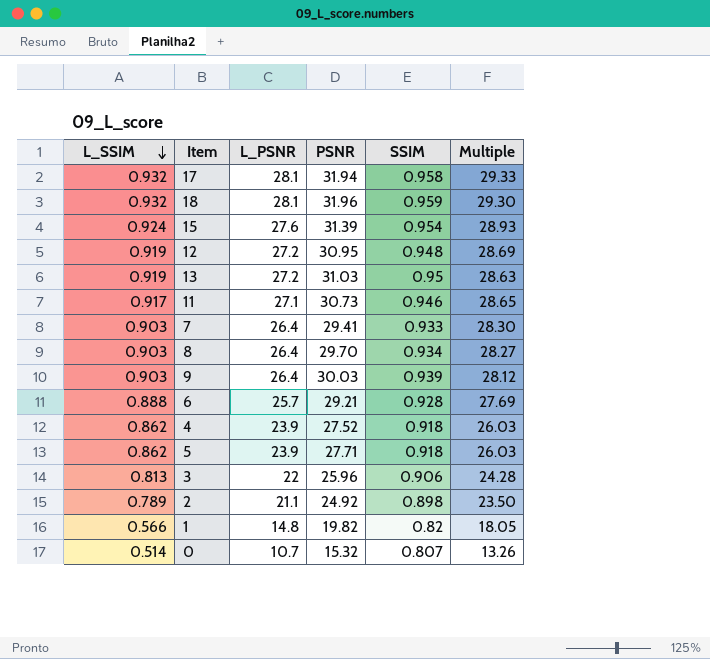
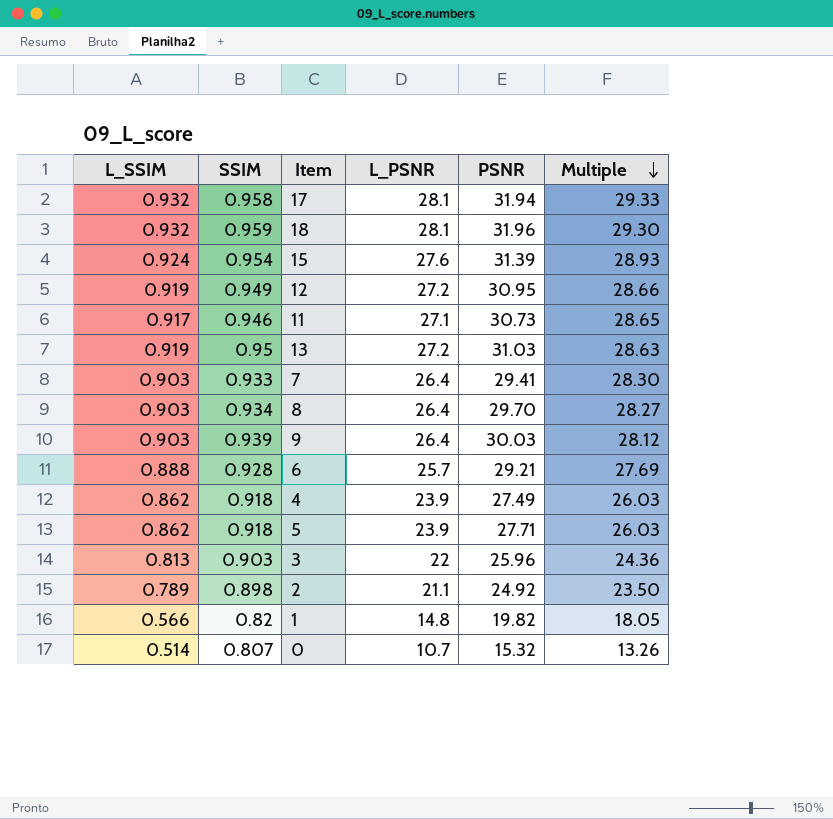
row order: L_SSIM descending -> Multiple descending
column SSIM | position: 5 -> 2
12 | SSIM: 0.948 -> 0.949
12 | Multiple: 28.69 -> 28.66
4 | PSNR: 27.52 -> 27.49
3 | SSIM: 0.906 -> 0.903
3 | Multiple: 24.28 -> 24.36

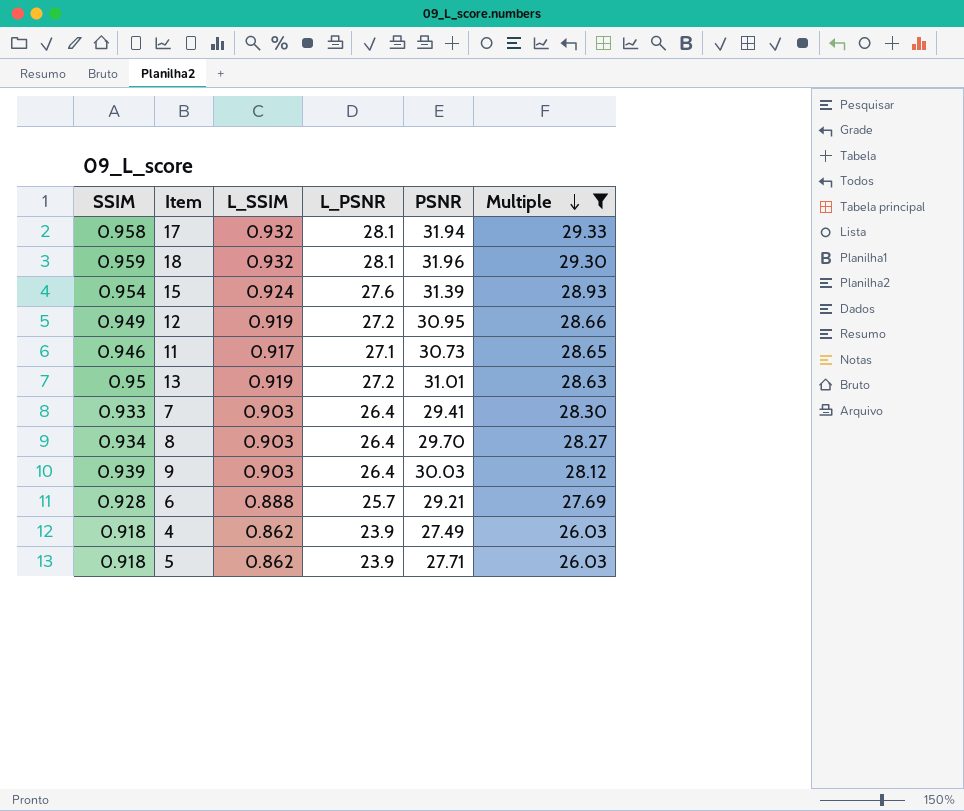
filter: none -> Multiple >= 26.03
column L_SSIM | position: 1 -> 3
13 | PSNR: 31.03 -> 31.01

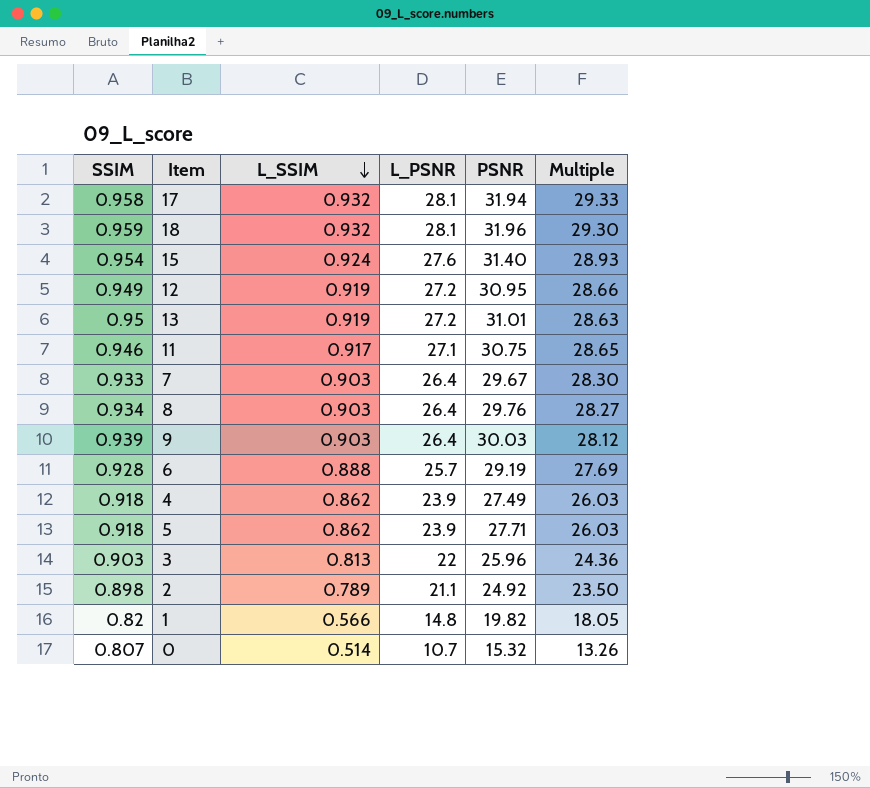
filter: Multiple >= 26.03 -> none
row order: Multiple descending -> L_SSIM descending
15 | PSNR: 31.39 -> 31.40
11 | PSNR: 30.73 -> 30.75
7 | PSNR: 29.41 -> 29.67
8 | PSNR: 29.70 -> 29.76
6 | PSNR: 29.21 -> 29.19

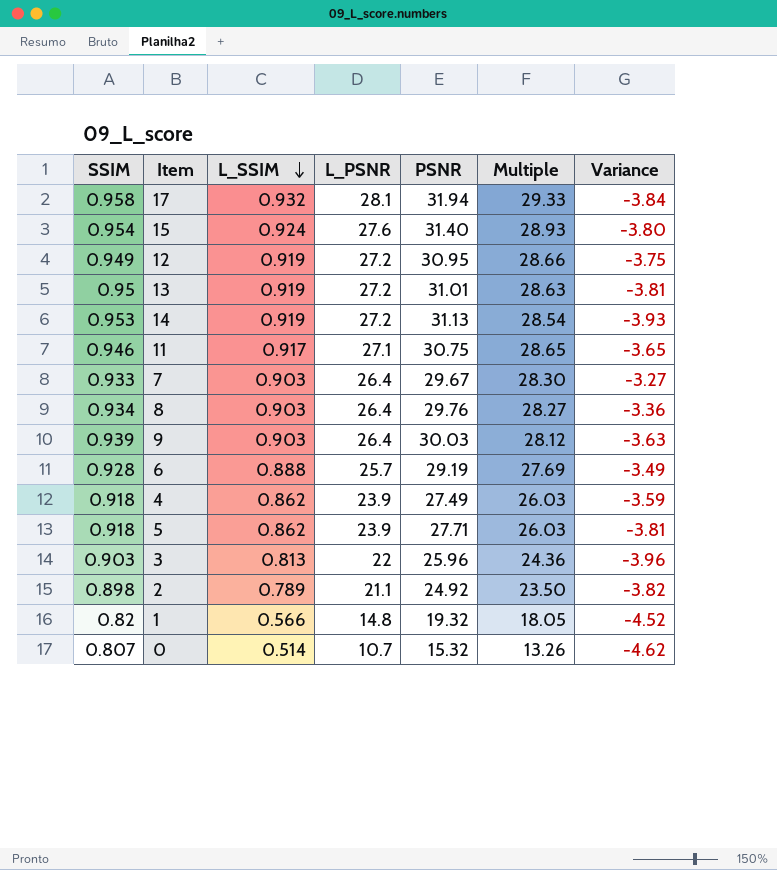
column Variance | formula: none -> [L_PSNR] - [PSNR]
row 18: 0.959 | 0.932 | 28.1 | 31.96 | 29.30 -> none
row 14: none -> 0.953 | 0.919 | 27.2 | 31.13 | 28.54 | -3.93
1 | PSNR: 19.82 -> 19.32

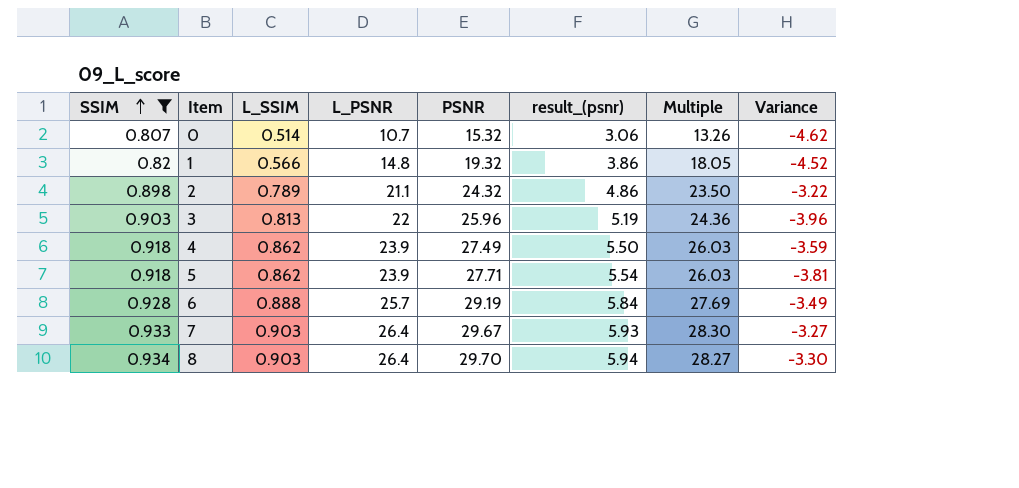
filter: none -> SSIM <= 0.934
row order: L_SSIM descending -> SSIM ascending
column result_(psnr) | formula: none -> [PSNR] * 0.2
2 | PSNR: 24.92 -> 24.32
2 | Variance: -3.82 -> -3.22
8 | PSNR: 29.76 -> 29.70
8 | Variance: -3.36 -> -3.30

